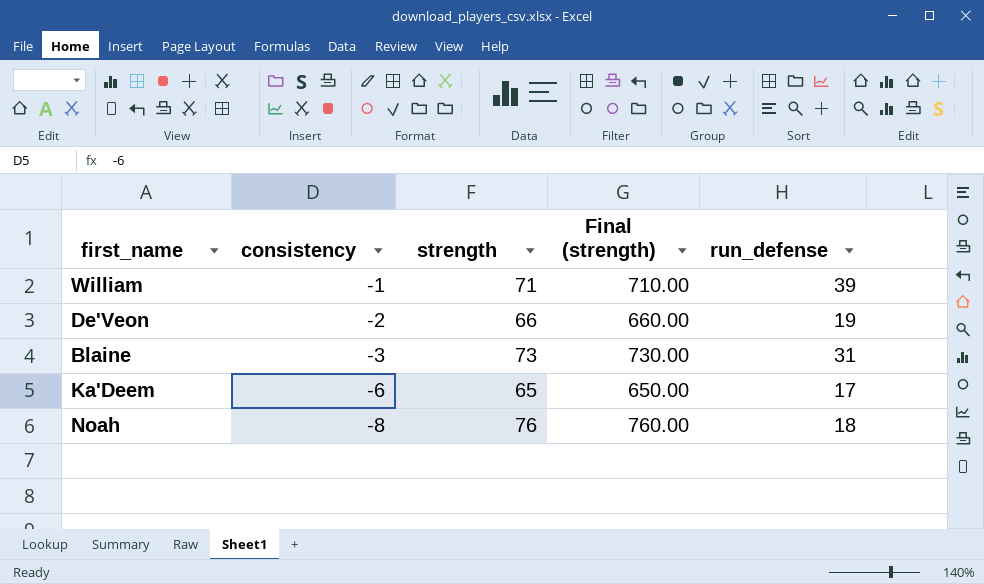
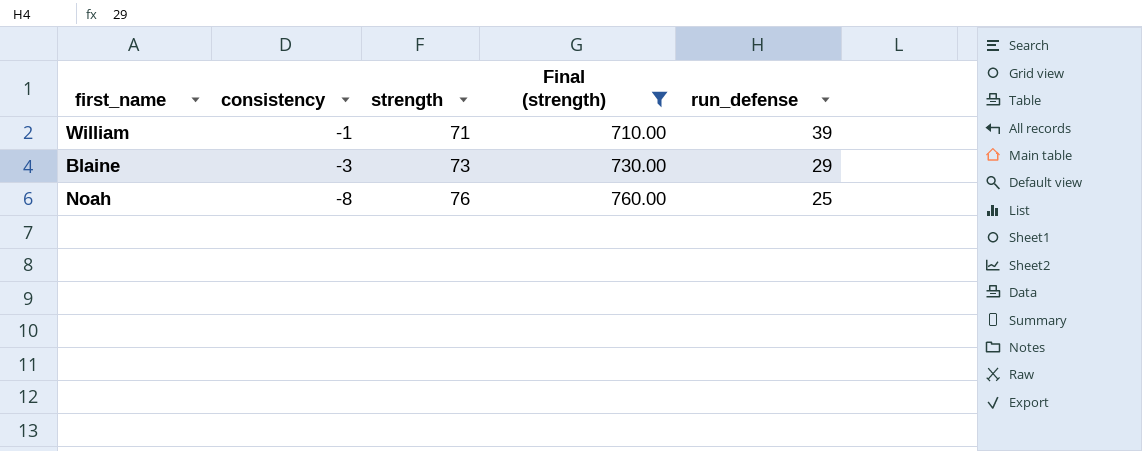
filter: none -> Final (strength) >= 710.00
Blaine | run_defense: 31 -> 29
Noah | run_defense: 18 -> 25

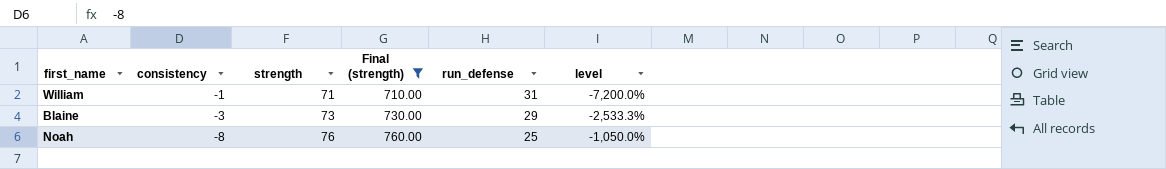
column level | formula: none -> ([strength] - [consistency]) / [consistency]
William | run_defense: 39 -> 31

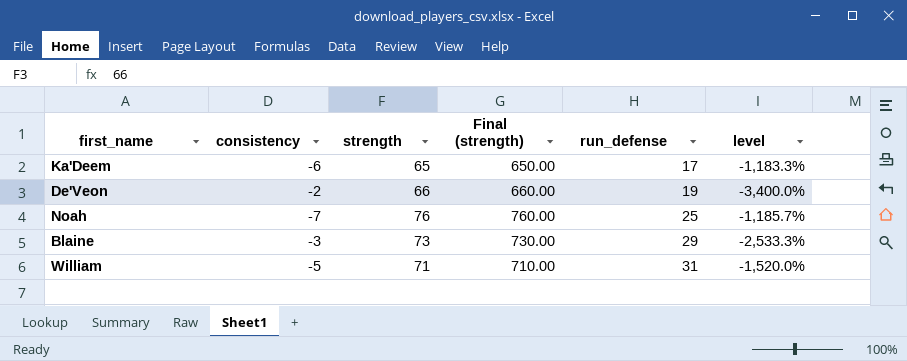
filter: Final (strength) >= 710.00 -> none
row order: consistency descending -> run_defense ascending
Noah | consistency: -8 -> -7
Noah | level: -1,050.0% -> -1,185.7%
William | consistency: -1 -> -5
William | level: -7,200.0% -> -1,520.0%

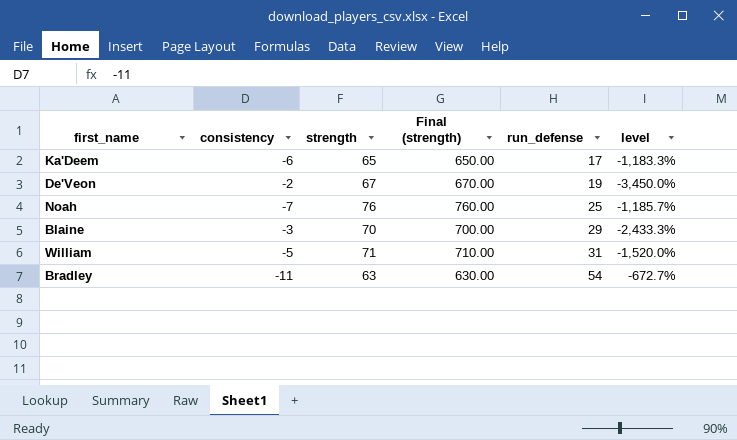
De'Veon | strength: 66 -> 67
De'Veon | Final (strength): 660.00 -> 670.00
De'Veon | level: -3,400.0% -> -3,450.0%
Blaine | strength: 73 -> 70
Blaine | Final (strength): 730.00 -> 700.00
Blaine | level: -2,533.3% -> -2,433.3%
row Bradley: none -> -11 | 63 | 630.00 | 54 | -672.7%

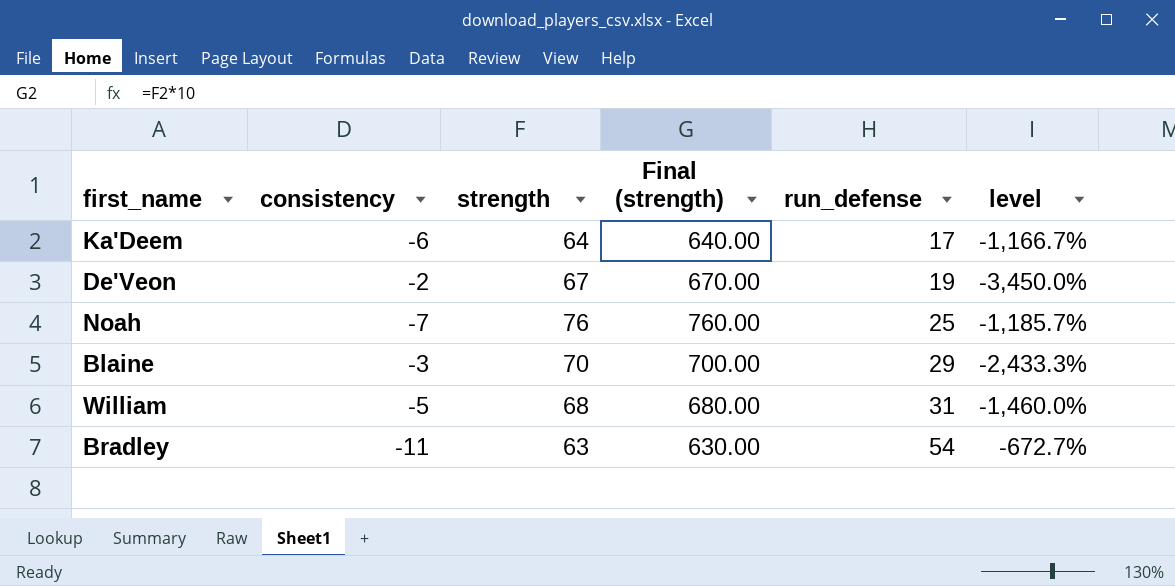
Ka'Deem | strength: 65 -> 64
Ka'Deem | Final (strength): 650.00 -> 640.00
Ka'Deem | level: -1,183.3% -> -1,166.7%
William | strength: 71 -> 68
William | Final (strength): 710.00 -> 680.00
William | level: -1,520.0% -> -1,460.0%

